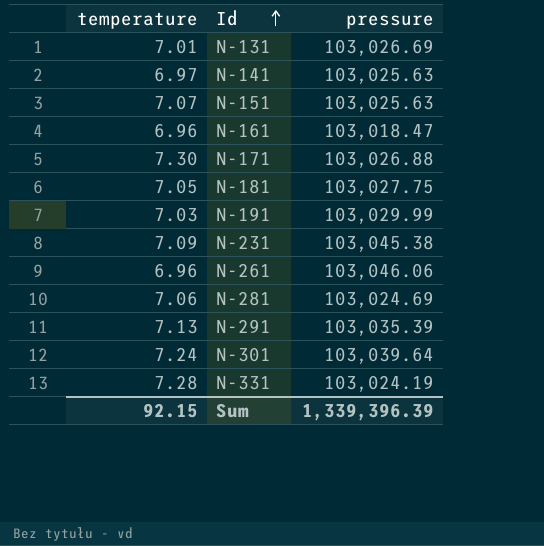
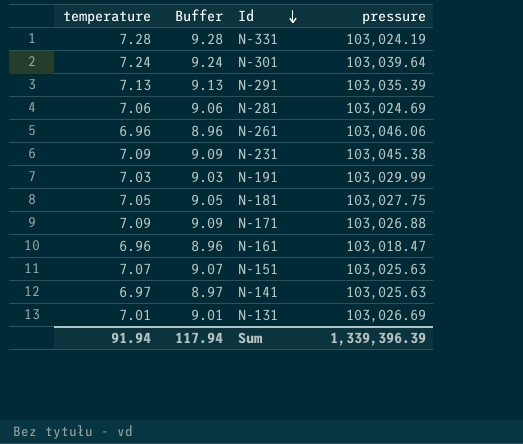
row order: Id ascending -> Id descending
column Buffer | formula: none -> [temperature] + 2
N-171 | temperature: 7.30 -> 7.09
Sum | temperature: 92.15 -> 91.94

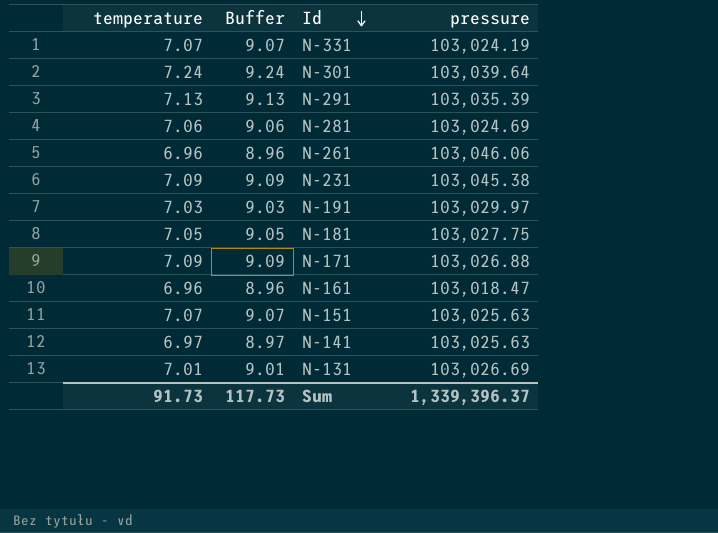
N-331 | temperature: 7.28 -> 7.07
N-331 | Buffer: 9.28 -> 9.07
N-191 | pressure: 103,029.99 -> 103,029.97
Sum | temperature: 91.94 -> 91.73
Sum | Buffer: 117.94 -> 117.73
Sum | pressure: 1,339,396.39 -> 1,339,396.37

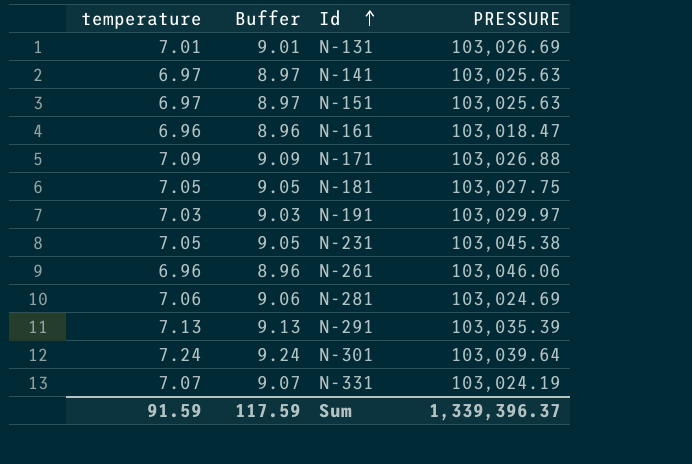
row order: Id descending -> Id ascending
column name: pressure -> PRESSURE
N-151 | temperature: 7.07 -> 6.97
N-151 | Buffer: 9.07 -> 8.97
N-231 | temperature: 7.09 -> 7.05
N-231 | Buffer: 9.09 -> 9.05
Sum | temperature: 91.73 -> 91.59
Sum | Buffer: 117.73 -> 117.59

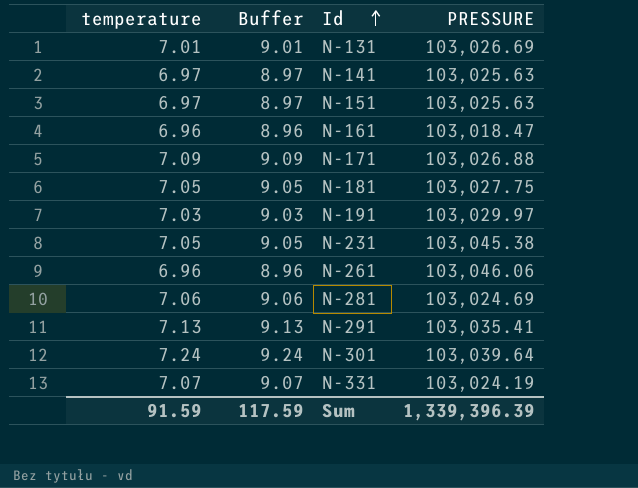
N-291 | PRESSURE: 103,035.39 -> 103,035.41
Sum | PRESSURE: 1,339,396.37 -> 1,339,396.39

